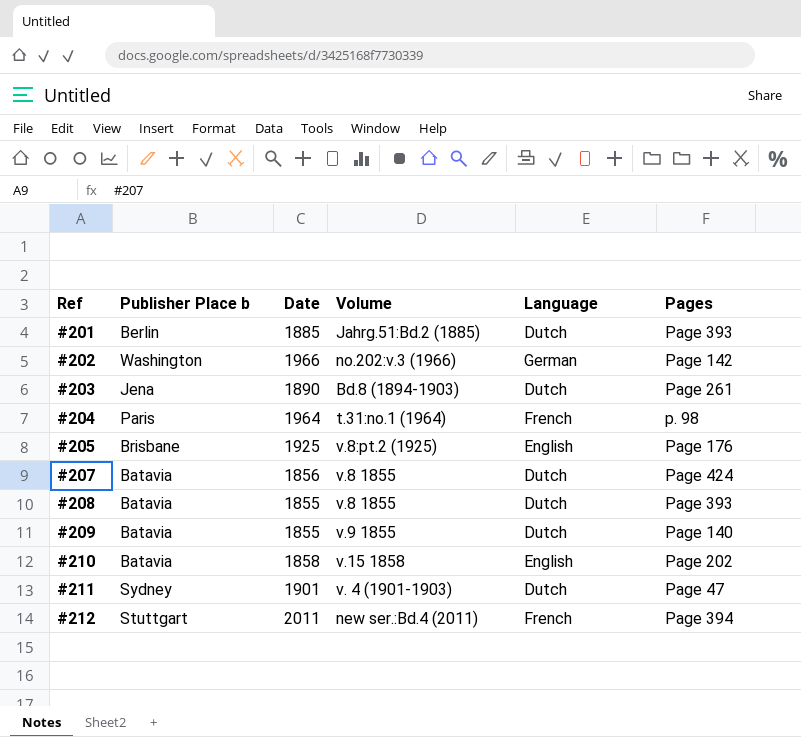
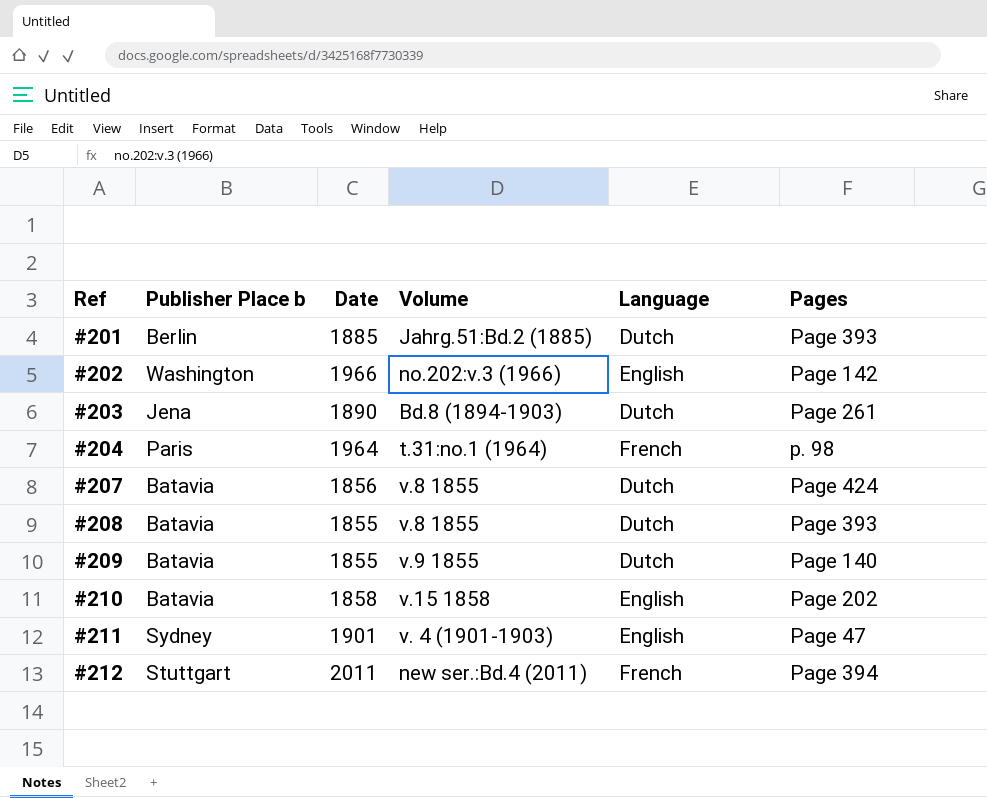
row #205: Brisbane | 1925 | v.8:pt.2 (1925) | English | Page 176 -> none
#202 | Language: German -> English
#211 | Language: Dutch -> English

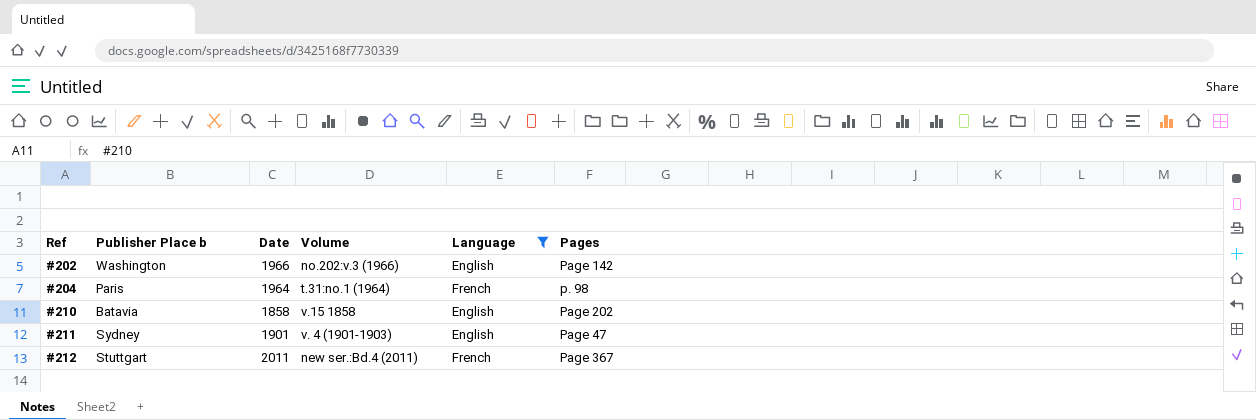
filter: none -> Language != Dutch
#212 | Pages: Page 394 -> Page 367

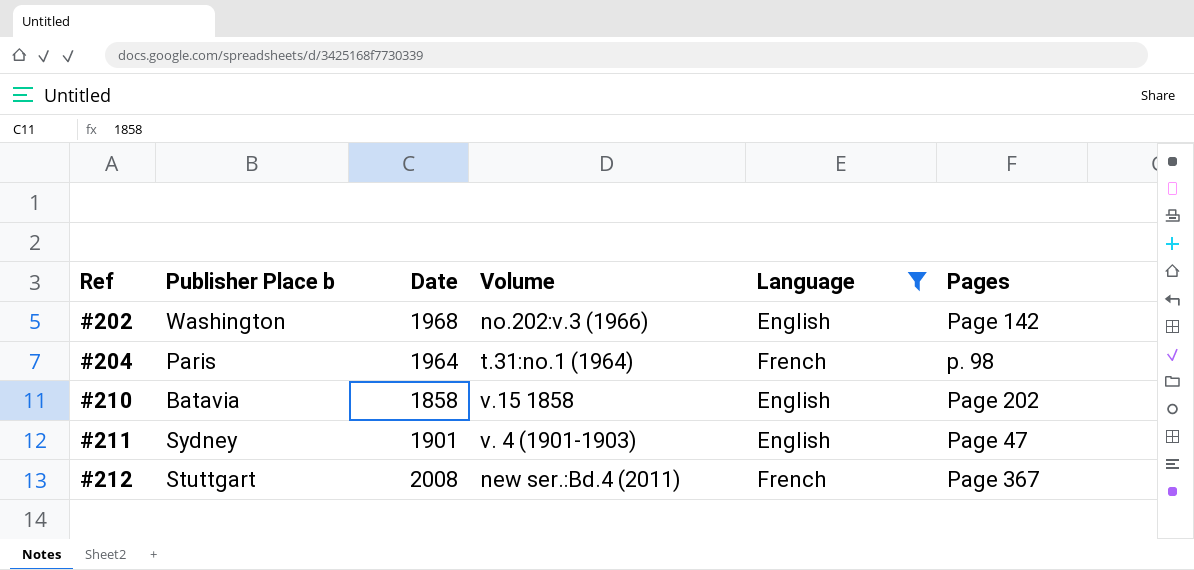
#202 | Date: 1966 -> 1968
#212 | Date: 2011 -> 2008

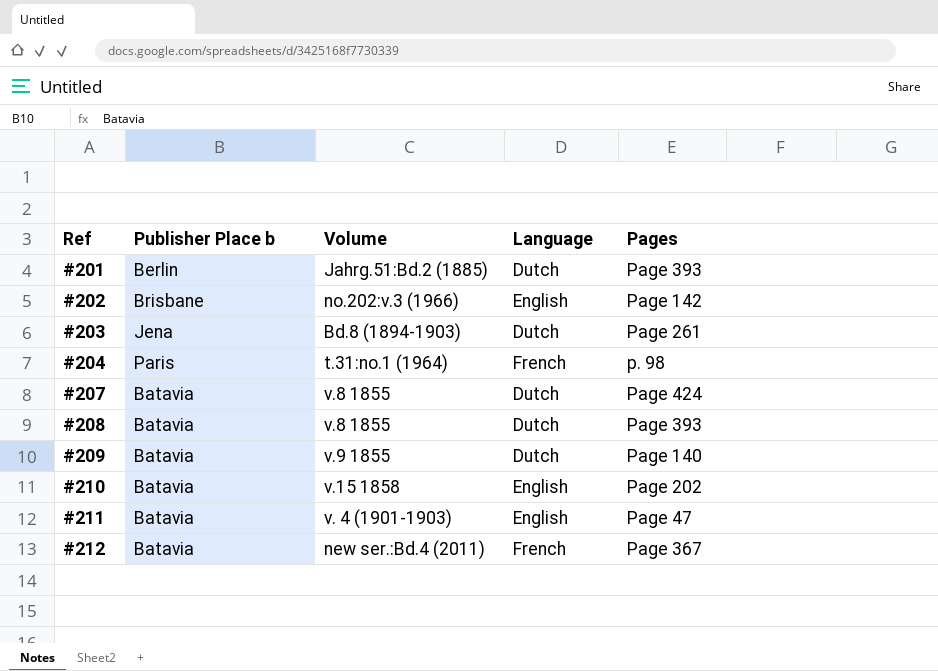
filter: Language != Dutch -> none
column Date | position: 3 -> none
#202 | Publisher Place b: Washington -> Brisbane
#211 | Publisher Place b: Sydney -> Batavia
#212 | Publisher Place b: Stuttgart -> Batavia

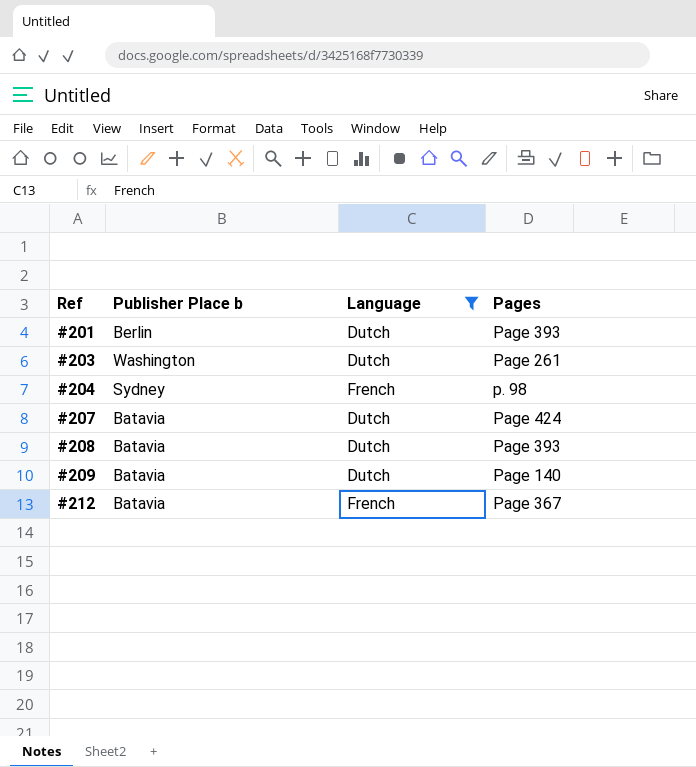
filter: none -> Language != English
column Volume | position: 3 -> none
#203 | Publisher Place b: Jena -> Washington
#204 | Publisher Place b: Paris -> Sydney

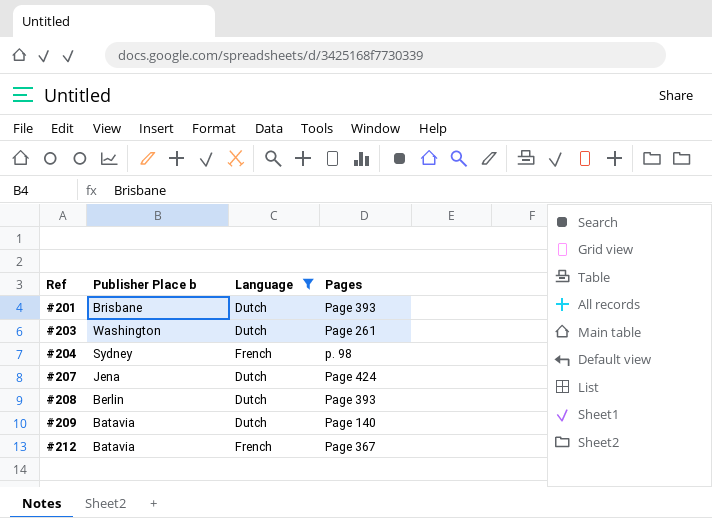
#201 | Publisher Place b: Berlin -> Brisbane
#207 | Publisher Place b: Batavia -> Jena
#208 | Publisher Place b: Batavia -> Berlin

